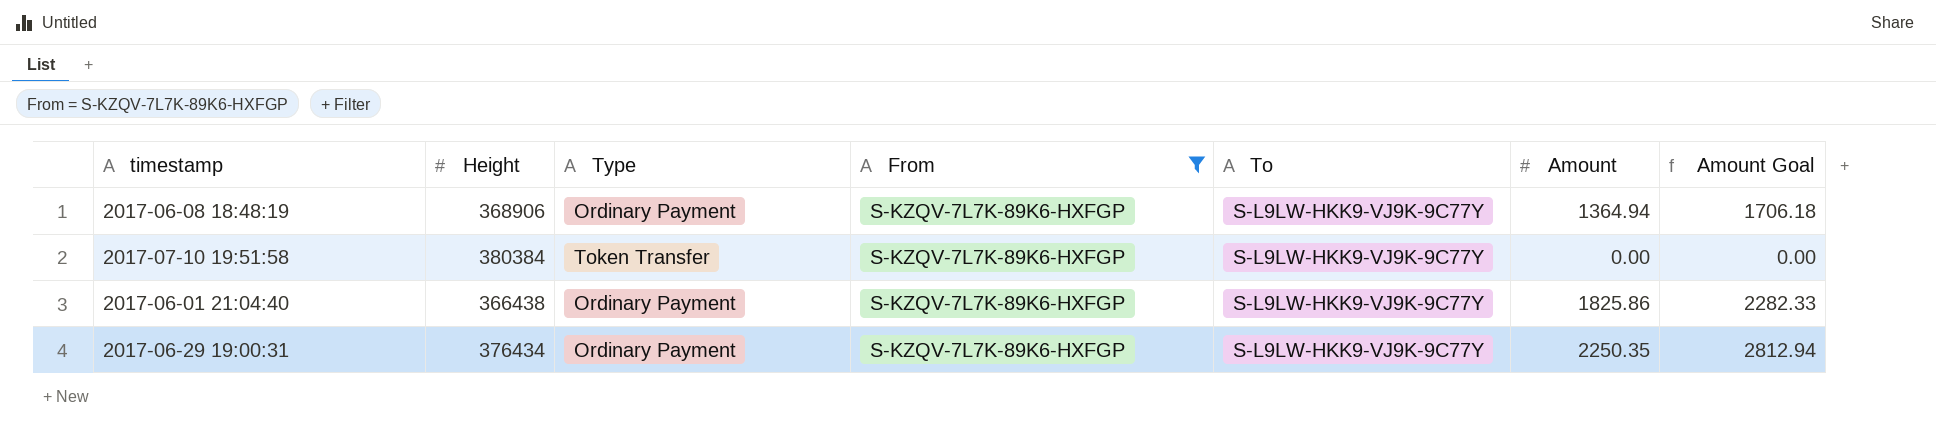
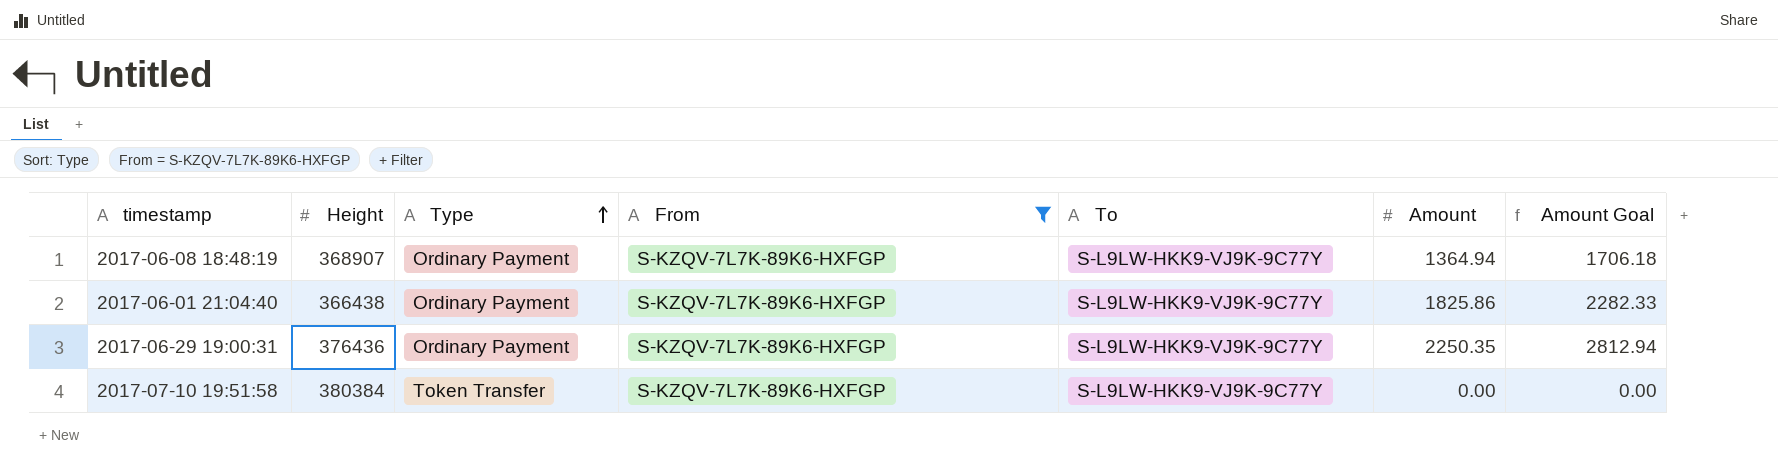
row order: none -> Type ascending
2017-06-08 18:48:19 | Height: 368906 -> 368907
2017-06-29 19:00:31 | Height: 376434 -> 376436

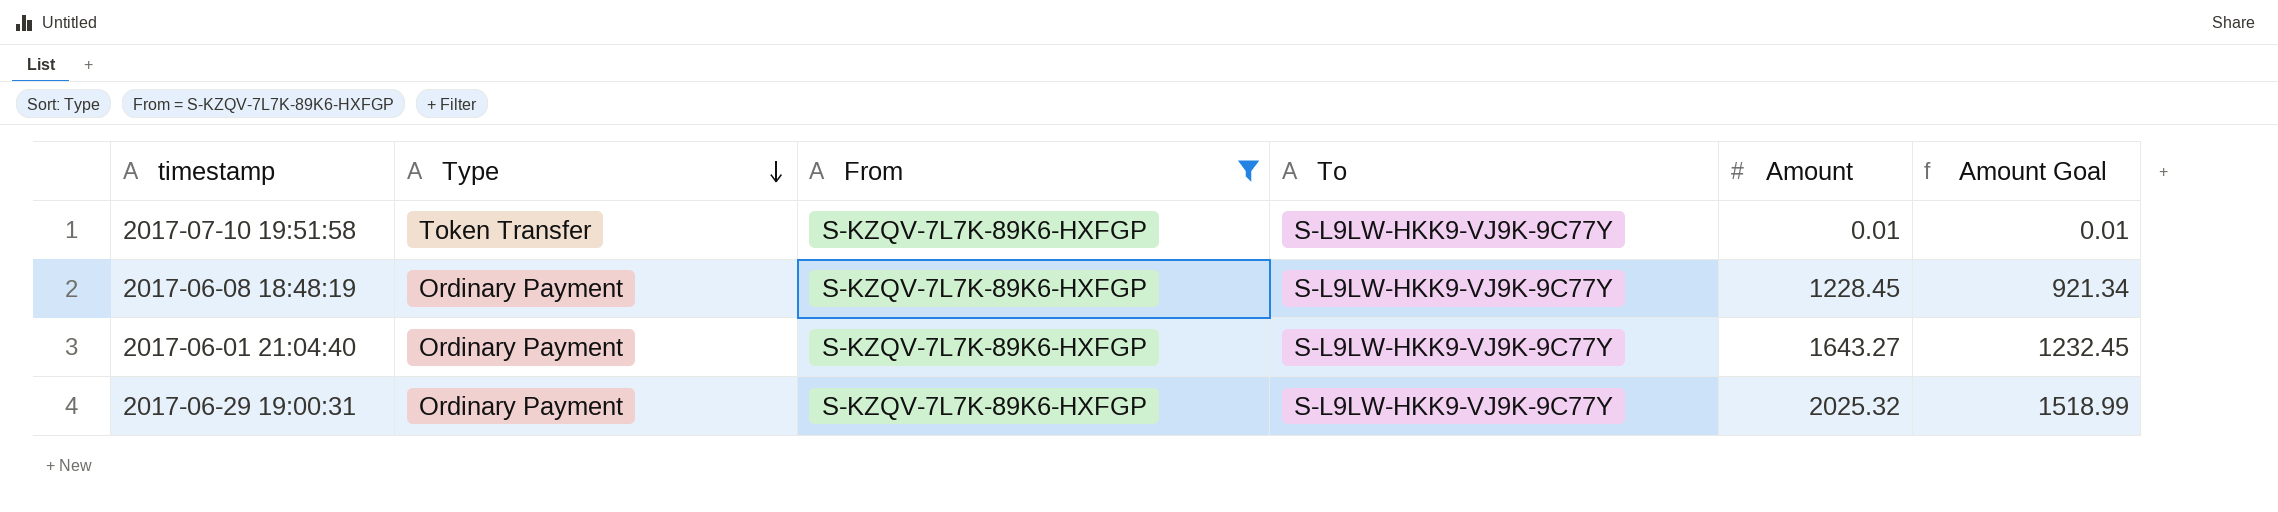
row order: Type ascending -> Type descending
column Height | position: 2 -> none
column Amount Goal | formula: [Amount] * 1.25 -> [Amount] * 0.75
2017-07-10 19:51:58 | Amount: 0.00 -> 0.01
2017-06-08 18:48:19 | Amount: 1364.94 -> 1228.45
2017-06-01 21:04:40 | Amount: 1825.86 -> 1643.27
2017-06-29 19:00:31 | Amount: 2250.35 -> 2025.32

